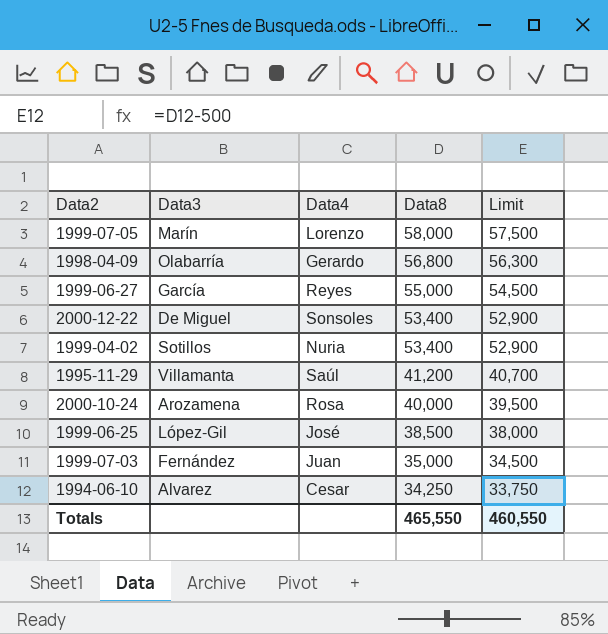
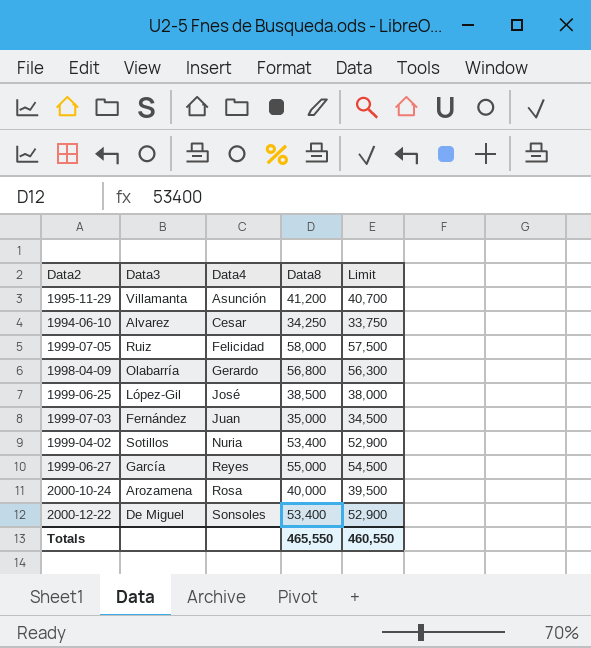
row order: Data8 descending -> Data4 ascending
1995-11-29 | Data4: Saúl -> Asunción
1999-07-05 | Data3: Marín -> Ruiz
1999-07-05 | Data4: Lorenzo -> Felicidad

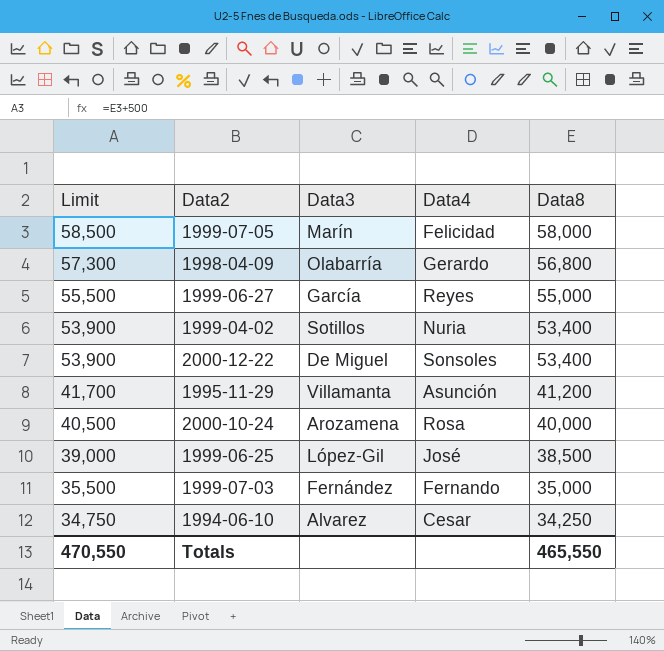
row order: Data4 ascending -> Limit descending
column Limit | formula: [Data8] - 500 -> [Data8] + 500
column Limit | position: 5 -> 1
1999-07-05 | Data3: Ruiz -> Marín
1999-07-03 | Data4: Juan -> Fernando
Totals | Limit: 460,550 -> 470,550

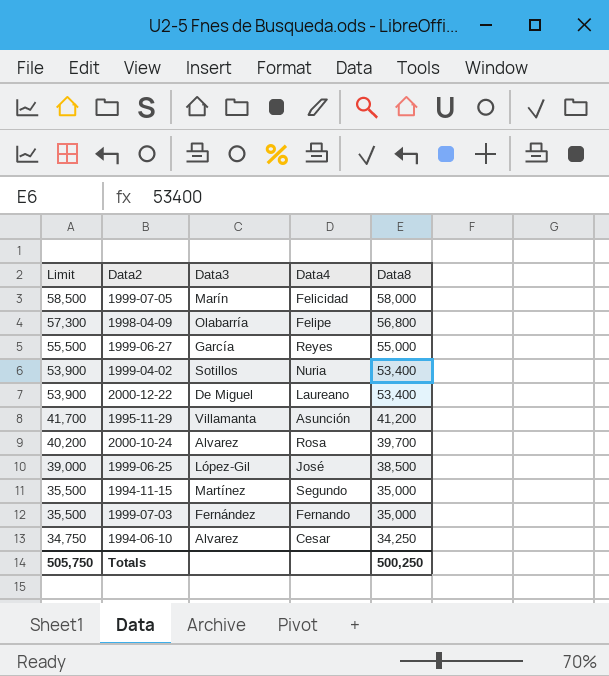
1998-04-09 | Data4: Gerardo -> Felipe
2000-12-22 | Data4: Sonsoles -> Laureano
2000-10-24 | Limit: 40,500 -> 40,200
2000-10-24 | Data3: Arozamena -> Alvarez
2000-10-24 | Data8: 40,000 -> 39,700
row 1994-11-15: none -> 35,500 | Martínez | Segundo | 35,000
Totals | Limit: 470,550 -> 505,750
Totals | Data8: 465,550 -> 500,250

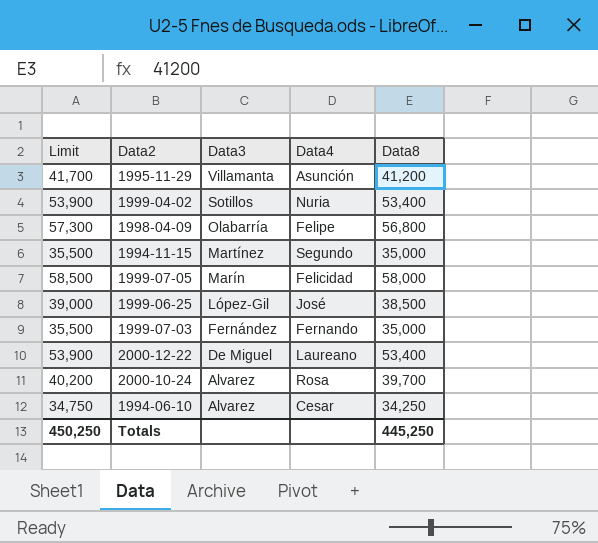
row order: Limit descending -> Data3 descending
row 1999-06-27: 55,500 | García | Reyes | 55,000 -> none
Totals | Limit: 505,750 -> 450,250
Totals | Data8: 500,250 -> 445,250

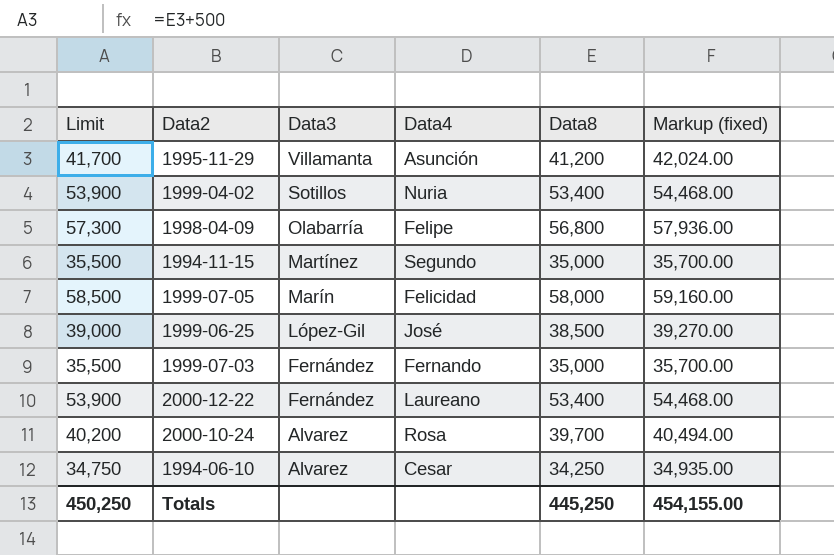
column Markup (fixed) | formula: none -> [Data8] * 1.02
2000-12-22 | Data3: De Miguel -> Fernández

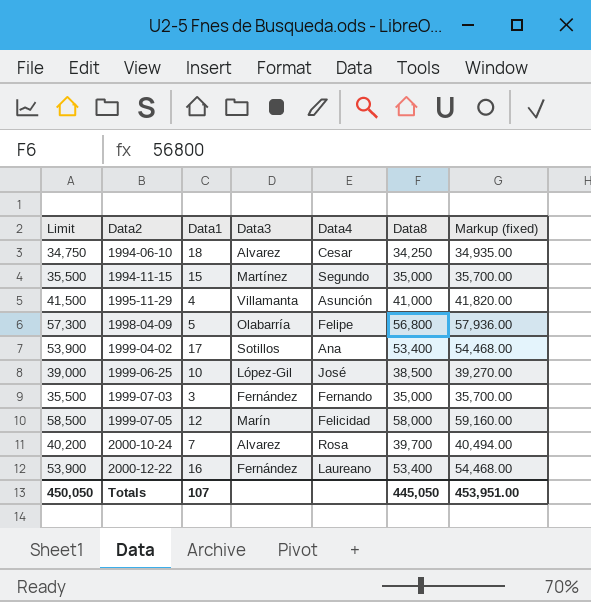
row order: Data3 descending -> Data2 ascending
column Data1 | position: none -> 3
1995-11-29 | Limit: 41,700 -> 41,500
1995-11-29 | Data8: 41,200 -> 41,000
1995-11-29 | Markup (fixed): 42,024.00 -> 41,820.00
1999-04-02 | Data4: Nuria -> Ana
Totals | Limit: 450,250 -> 450,050
Totals | Data8: 445,250 -> 445,050
Totals | Markup (fixed): 454,155.00 -> 453,951.00

